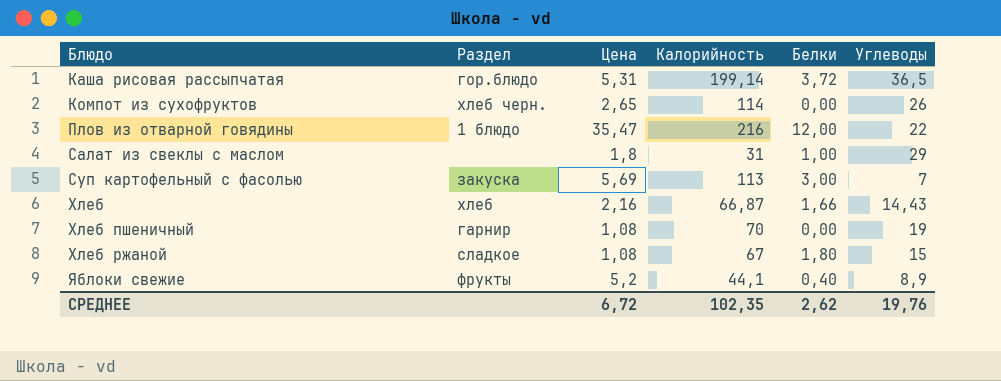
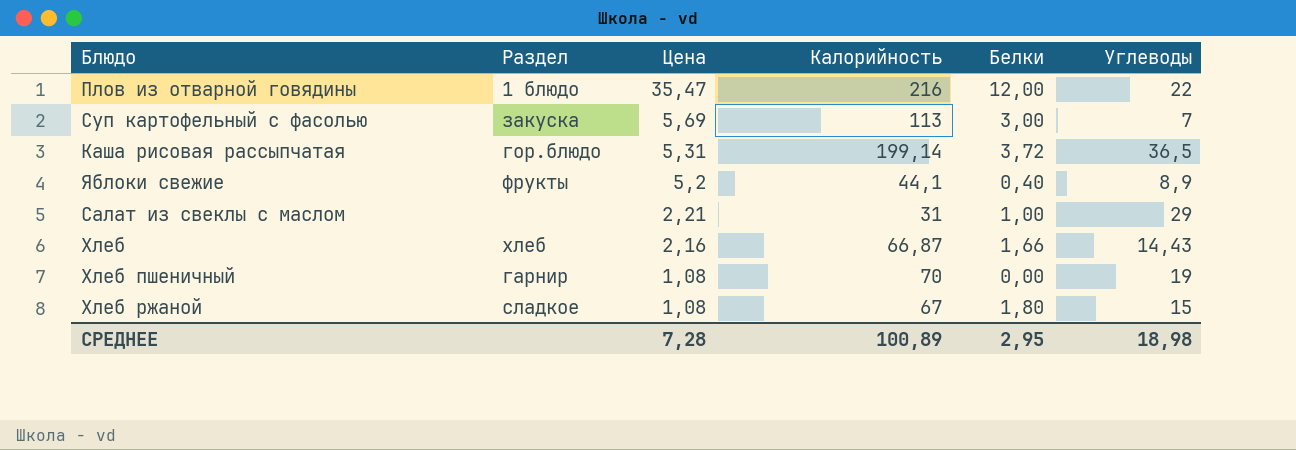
row order: Блюдо ascending -> Цена descending
row Компот из сухофруктов: хлеб черн. | 2,65 | 114 | 0,00 | 26 -> none
Салат из свеклы с маслом | Цена: 1,8 -> 2,21
СРЕДНЕЕ | Цена: 6,72 -> 7,28
СРЕДНЕЕ | Калорийность: 102,35 -> 100,89
СРЕДНЕЕ | Белки: 2,62 -> 2,95
СРЕДНЕЕ | Углеводы: 19,76 -> 18,98

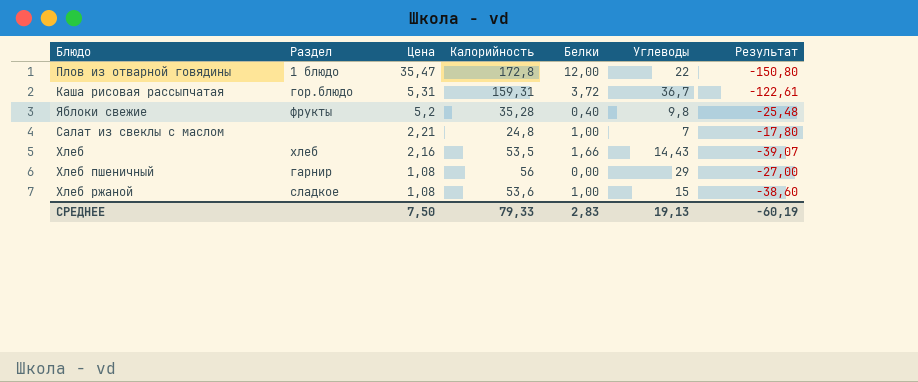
column Результат | formula: none -> [Углеводы] - [Калорийность]
row Суп картофельный с фасолью: закуска | 5,69 | 113 | 3,00 | 7 -> none
Плов из отварной говядины | Калорийность: 216 -> 172,8
Каша рисовая рассыпчатая | Калорийность: 199,14 -> 159,31
Каша рисовая рассыпчатая | Углеводы: 36,5 -> 36,7
Яблоки свежие | Калорийность: 44,1 -> 35,28
Яблоки свежие | Углеводы: 8,9 -> 9,8
Салат из свеклы с маслом | Калорийность: 31 -> 24,8
Салат из свеклы с маслом | Углеводы: 29 -> 7
Хлеб | Калорийность: 66,87 -> 53,5
Хлеб пшеничный | Калорийность: 70 -> 56
Хлеб пшеничный | Углеводы: 19 -> 29
Хлеб ржаной | Калорийность: 67 -> 53,6
Хлеб ржаной | Белки: 1,80 -> 1,00
СРЕДНЕЕ | Цена: 7,28 -> 7,50
СРЕДНЕЕ | Калорийность: 100,89 -> 79,33
СРЕДНЕЕ | Белки: 2,95 -> 2,83
СРЕДНЕЕ | Углеводы: 18,98 -> 19,13

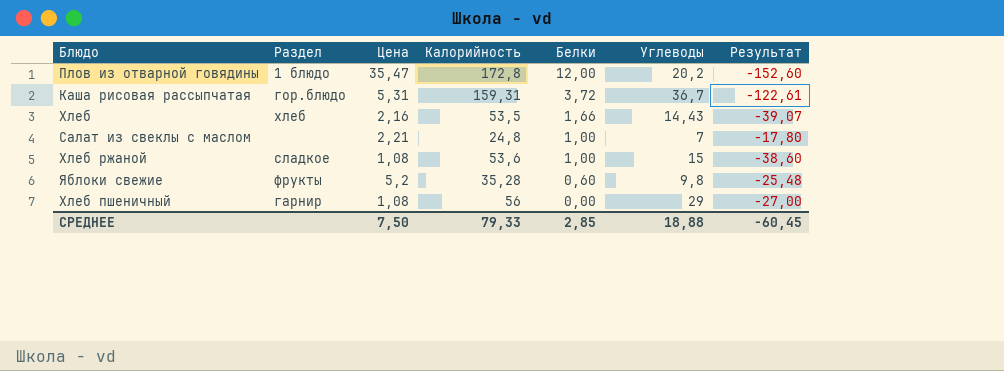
row order: Цена descending -> Белки descending
Плов из отварной говядины | Углеводы: 22 -> 20,2
Плов из отварной говядины | Результат: -150,80 -> -152,60
Яблоки свежие | Белки: 0,40 -> 0,60
СРЕДНЕЕ | Белки: 2,83 -> 2,85
СРЕДНЕЕ | Углеводы: 19,13 -> 18,88
СРЕДНЕЕ | Результат: -60,19 -> -60,45

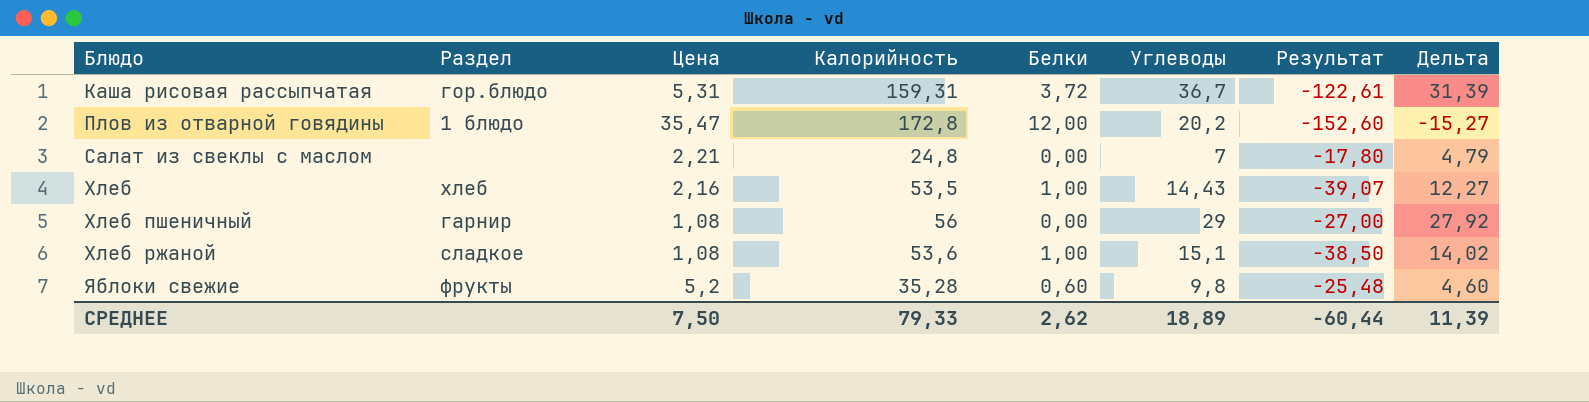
row order: Белки descending -> Блюдо ascending
column Дельта | formula: none -> [Углеводы] - [Цена]
Салат из свеклы с маслом | Белки: 1,00 -> 0,00
Хлеб | Белки: 1,66 -> 1,00
Хлеб ржаной | Углеводы: 15 -> 15,1
Хлеб ржаной | Результат: -38,60 -> -38,50
СРЕДНЕЕ | Белки: 2,85 -> 2,62
СРЕДНЕЕ | Углеводы: 18,88 -> 18,89
СРЕДНЕЕ | Результат: -60,45 -> -60,44

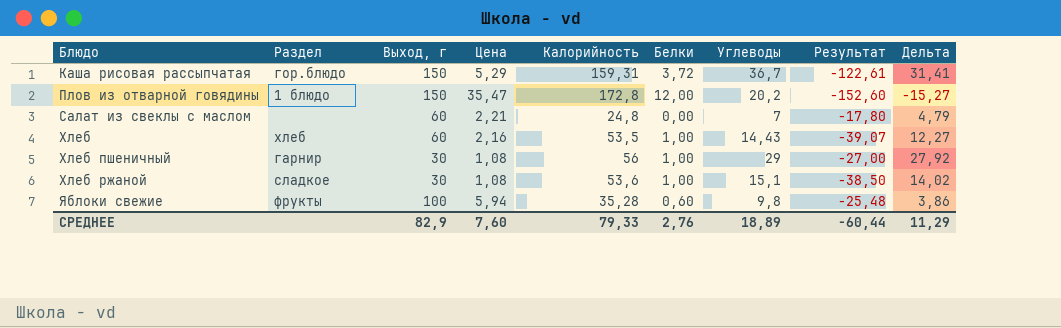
column Выход, г | position: none -> 3
Каша рисовая рассыпчатая | Цена: 5,31 -> 5,29
Каша рисовая рассыпчатая | Дельта: 31,39 -> 31,41
Хлеб пшеничный | Белки: 0,00 -> 1,00
Яблоки свежие | Цена: 5,2 -> 5,94
Яблоки свежие | Дельта: 4,60 -> 3,86
СРЕДНЕЕ | Цена: 7,50 -> 7,60
СРЕДНЕЕ | Белки: 2,62 -> 2,76
СРЕДНЕЕ | Дельта: 11,39 -> 11,29

